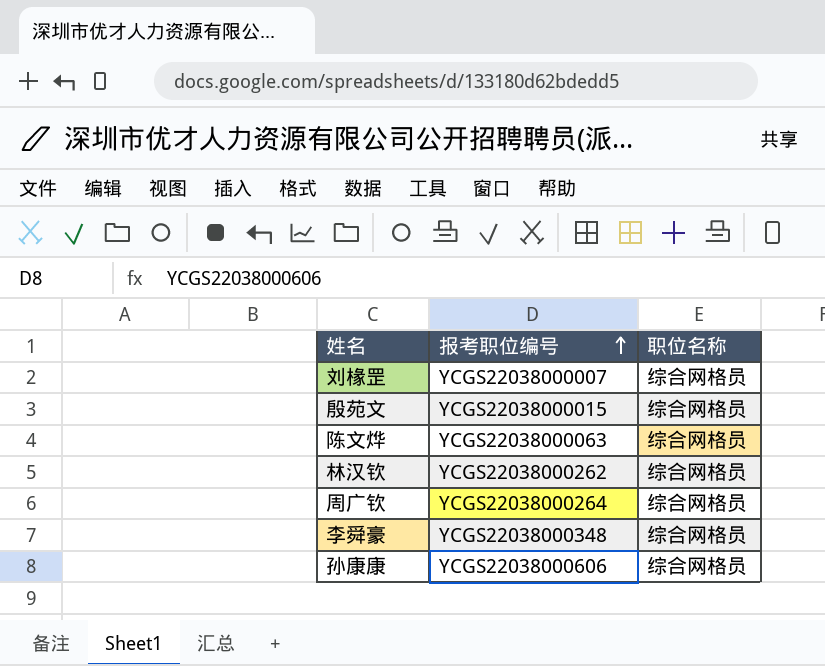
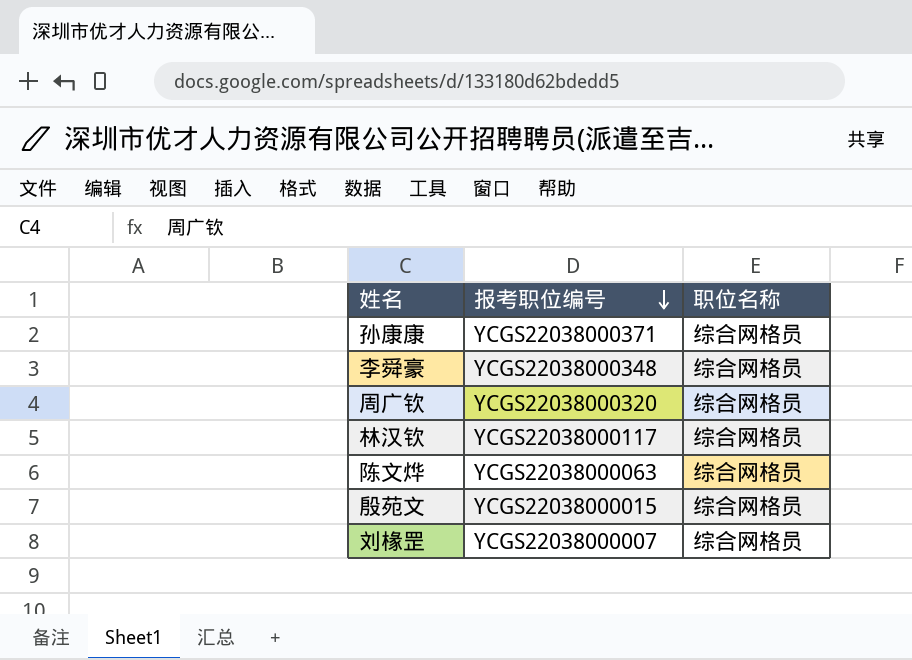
row order: 报考职位编号 ascending -> 报考职位编号 descending
孙康康 | 报考职位编号: YCGS22038000606 -> YCGS22038000371
周广钦 | 报考职位编号: YCGS22038000264 -> YCGS22038000320
林汉钦 | 报考职位编号: YCGS22038000262 -> YCGS22038000117

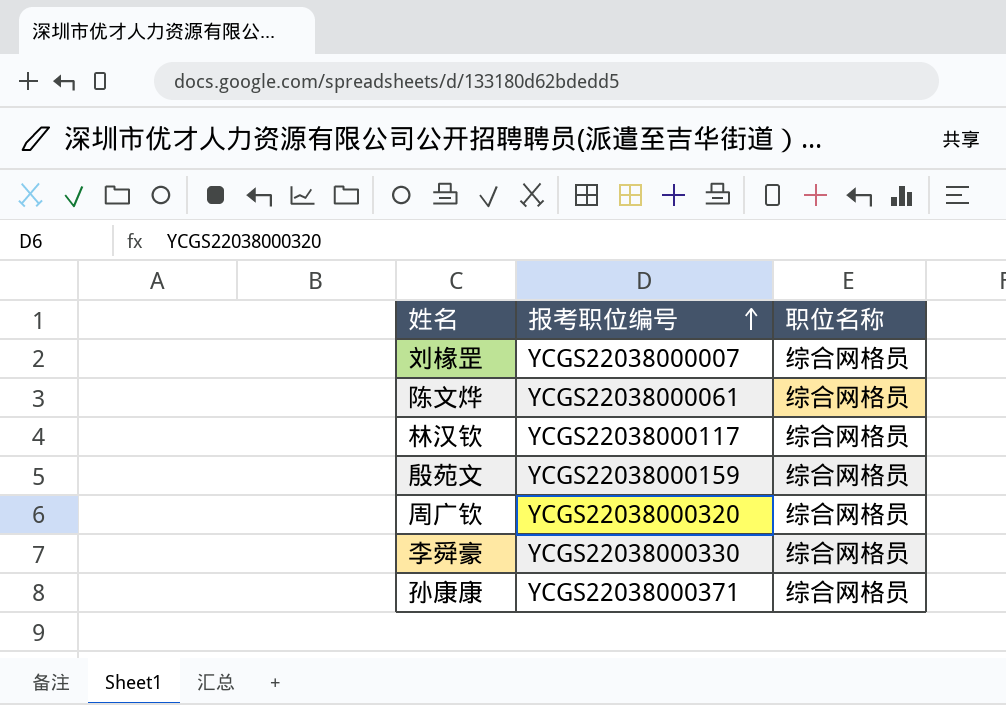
row order: 报考职位编号 descending -> 报考职位编号 ascending
陈文烨 | 报考职位编号: YCGS22038000063 -> YCGS22038000061
殷苑文 | 报考职位编号: YCGS22038000015 -> YCGS22038000159
李舜豪 | 报考职位编号: YCGS22038000348 -> YCGS22038000330

